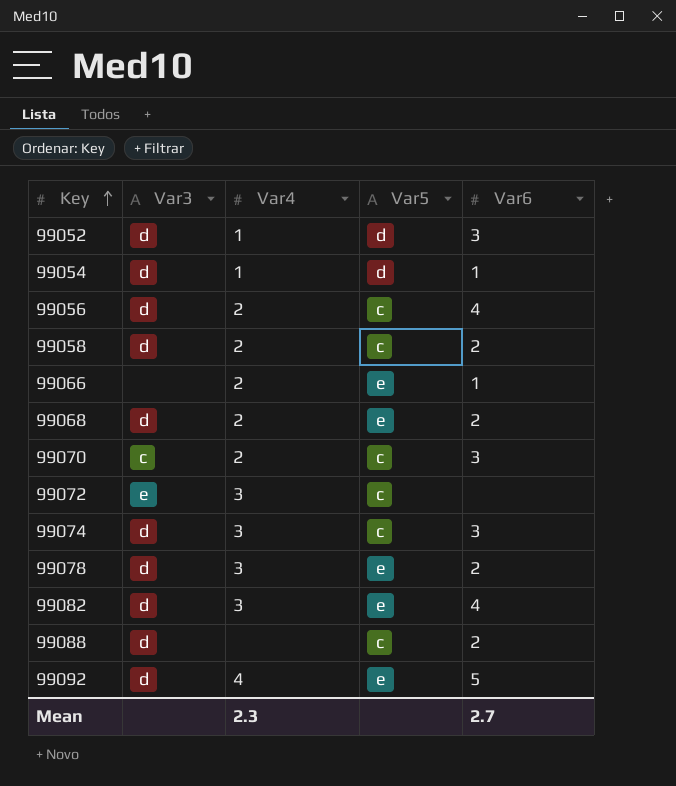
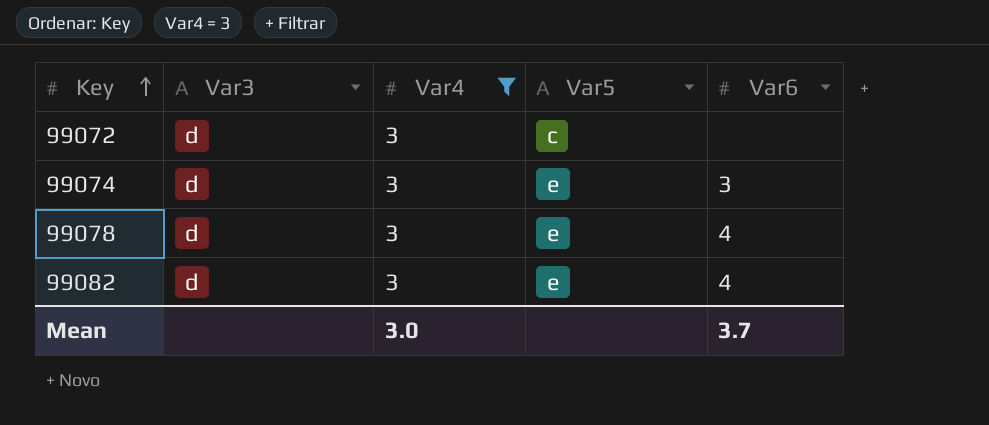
filter: none -> Var4 = 3
99072 | Var3: e -> d
99074 | Var5: c -> e
99078 | Var6: 2 -> 4
Mean | Var4: 2.3 -> 3.0
Mean | Var6: 2.7 -> 3.7

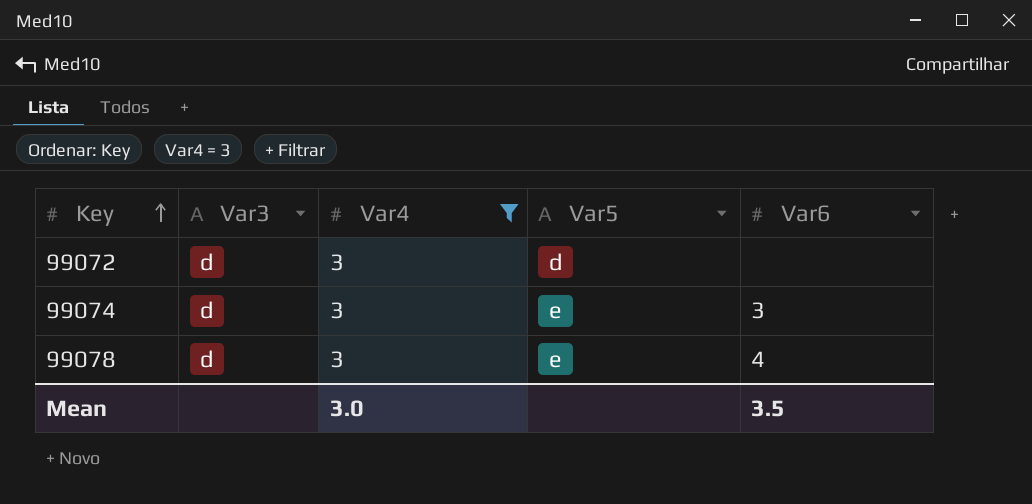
row 99082: d | 3 | e | 4 -> none
99072 | Var5: c -> d
Mean | Var6: 3.7 -> 3.5

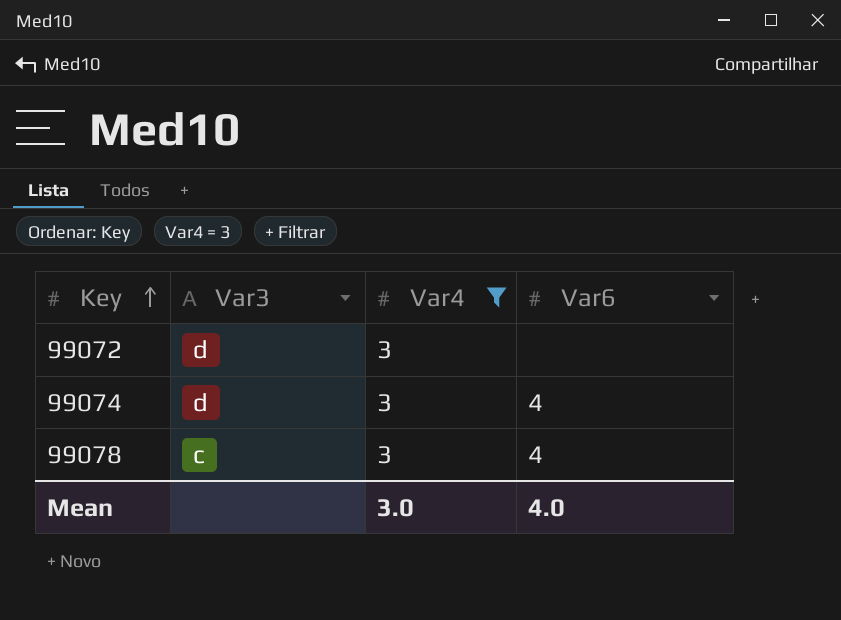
column Var5 | position: 4 -> none
99074 | Var6: 3 -> 4
99078 | Var3: d -> c
Mean | Var6: 3.5 -> 4.0

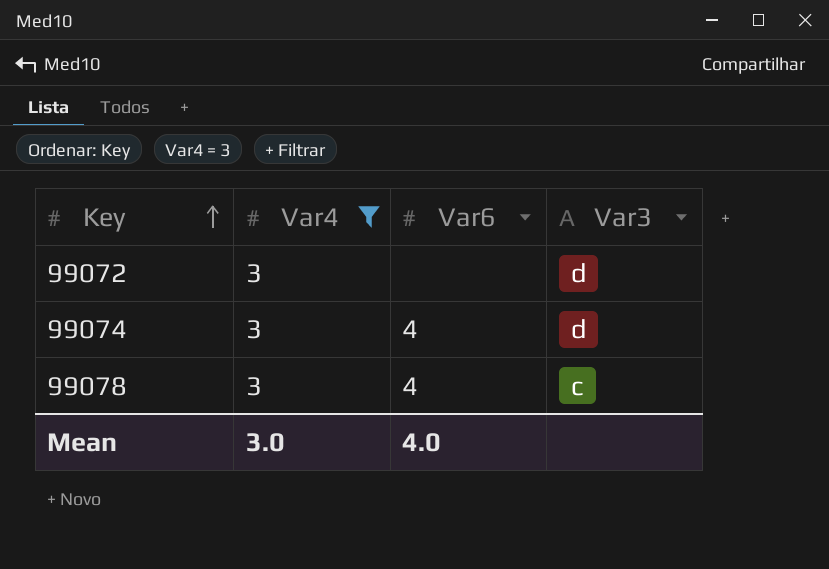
column Var3 | position: 2 -> 4

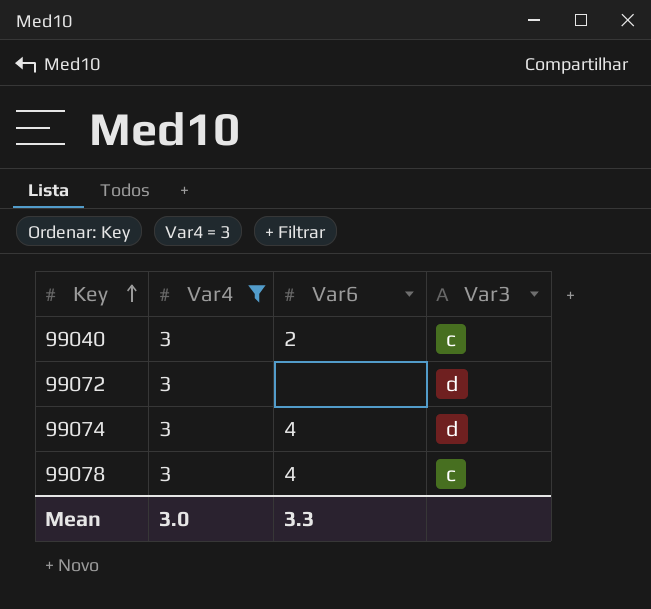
row 99040: none -> 3 | 2 | c
Mean | Var6: 4.0 -> 3.3

